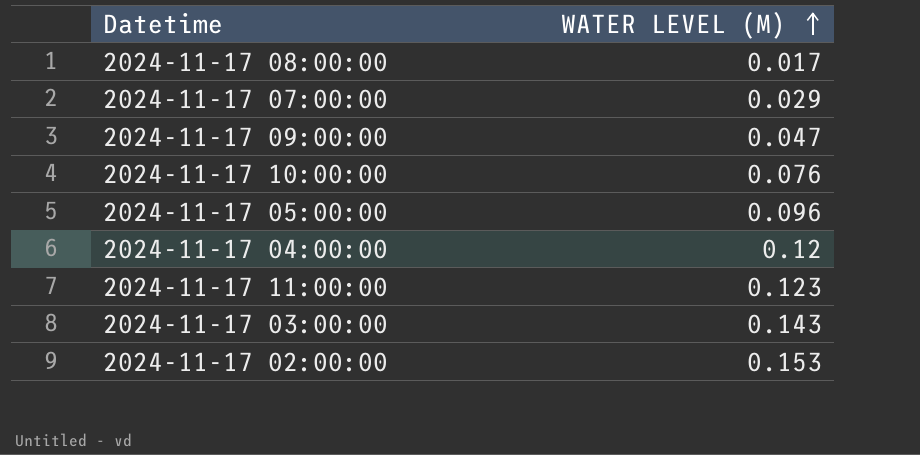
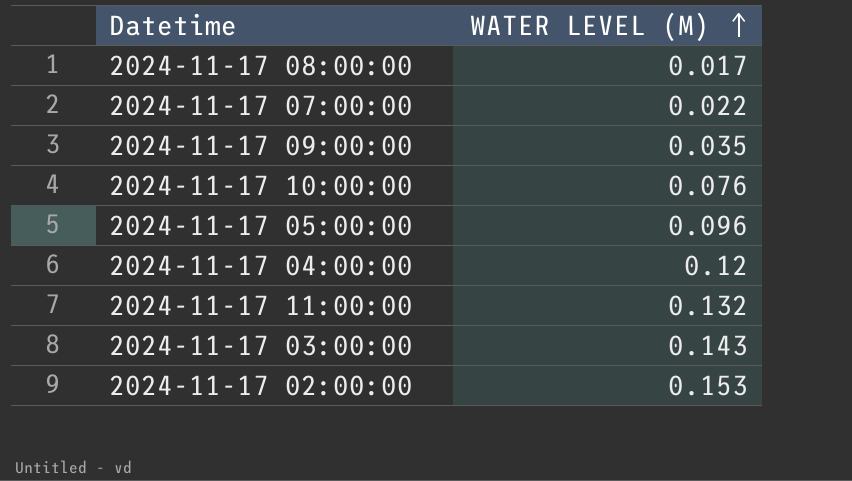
2024-11-17 07:00:00 | WATER LEVEL (M): 0.029 -> 0.022
2024-11-17 09:00:00 | WATER LEVEL (M): 0.047 -> 0.035
2024-11-17 11:00:00 | WATER LEVEL (M): 0.123 -> 0.132

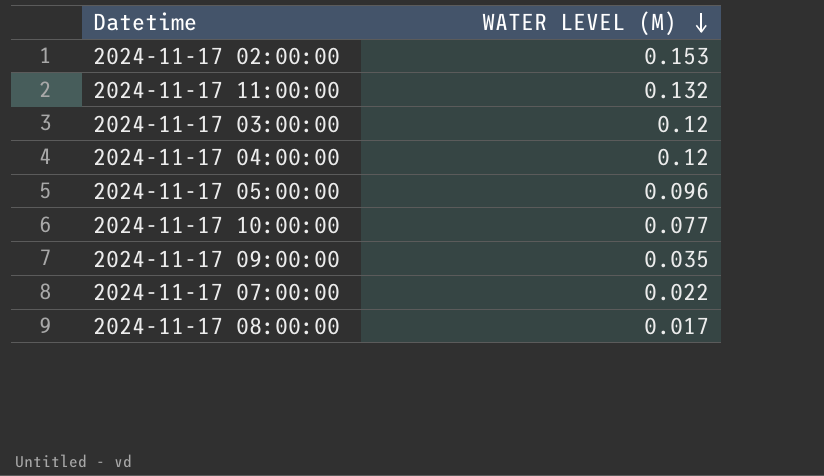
row order: WATER LEVEL (M) ascending -> WATER LEVEL (M) descending
2024-11-17 03:00:00 | WATER LEVEL (M): 0.143 -> 0.12
2024-11-17 10:00:00 | WATER LEVEL (M): 0.076 -> 0.077

